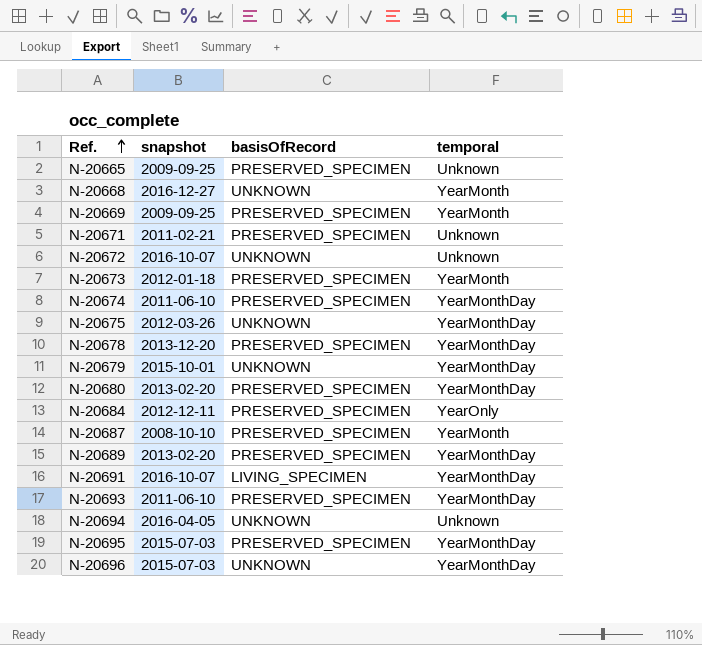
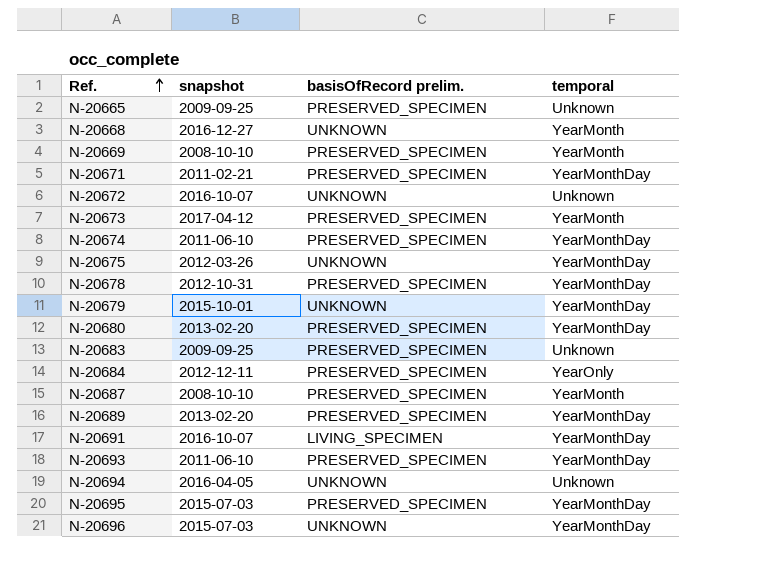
column name: basisOfRecord -> basisOfRecord prelim.
N-20669 | snapshot: 2009-09-25 -> 2008-10-10
N-20671 | temporal: Unknown -> YearMonthDay
N-20673 | snapshot: 2012-01-18 -> 2017-04-12
N-20678 | snapshot: 2013-12-20 -> 2012-10-31
row N-20683: none -> 2009-09-25 | PRESERVED_SPECIMEN | Unknown

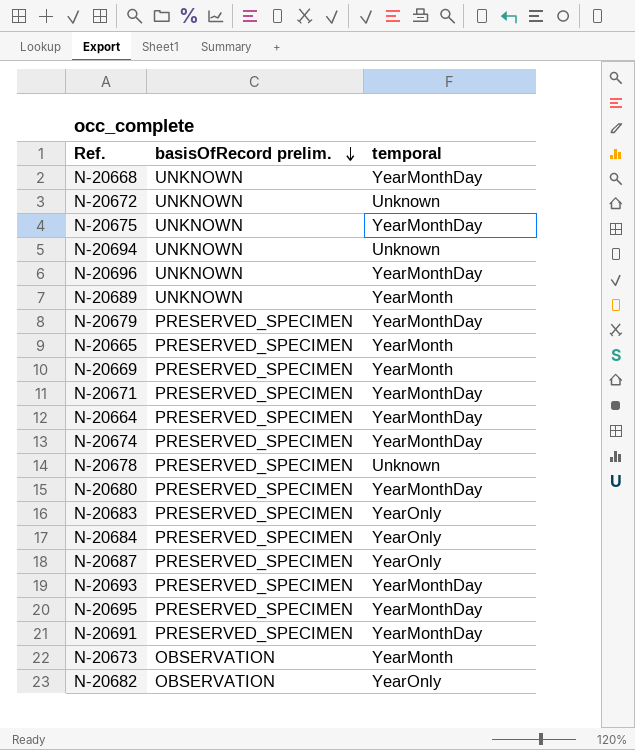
row order: Ref. ascending -> basisOfRecord prelim. descending
column snapshot | position: 2 -> none
N-20668 | temporal: YearMonth -> YearMonthDay
N-20689 | basisOfRecord prelim.: PRESERVED_SPECIMEN -> UNKNOWN
N-20689 | temporal: YearMonthDay -> YearMonth
N-20679 | basisOfRecord prelim.: UNKNOWN -> PRESERVED_SPECIMEN
N-20665 | temporal: Unknown -> YearMonth
row N-20664: none -> PRESERVED_SPECIMEN | YearMonthDay
N-20678 | temporal: YearMonthDay -> Unknown
N-20683 | temporal: Unknown -> YearOnly
N-20687 | temporal: YearMonth -> YearOnly
N-20691 | basisOfRecord prelim.: LIVING_SPECIMEN -> PRESERVED_SPECIMEN
N-20673 | basisOfRecord prelim.: PRESERVED_SPECIMEN -> OBSERVATION
row N-20682: none -> OBSERVATION | YearOnly

